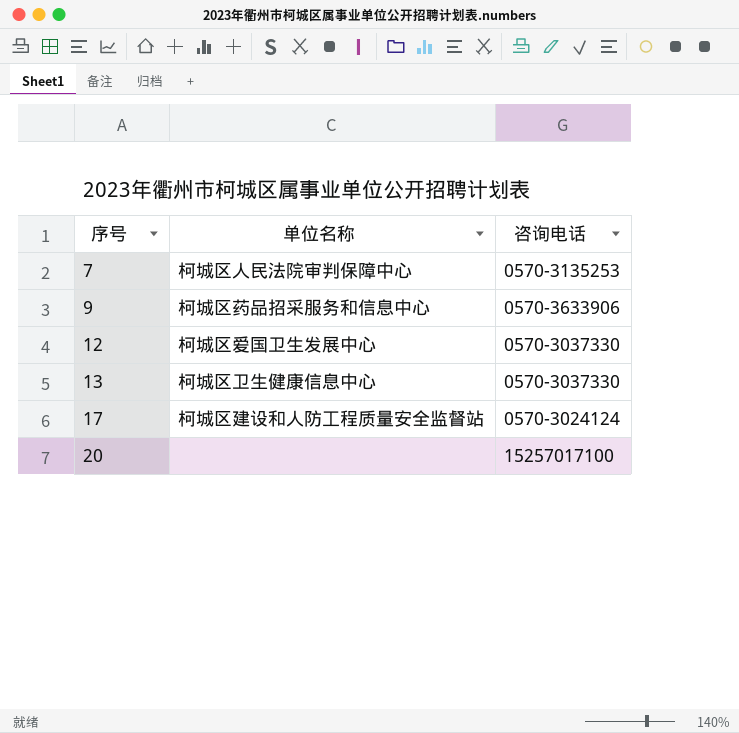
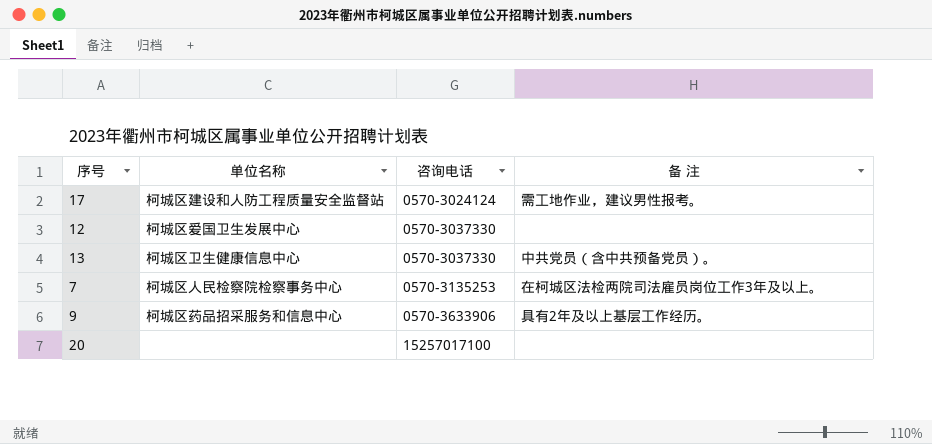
row order: 序号 ascending -> 咨询电话 ascending
column 备 注 | position: none -> 4
7 | 单位名称: 柯城区人民法院审判保障中心 -> 柯城区人民检察院检察事务中心

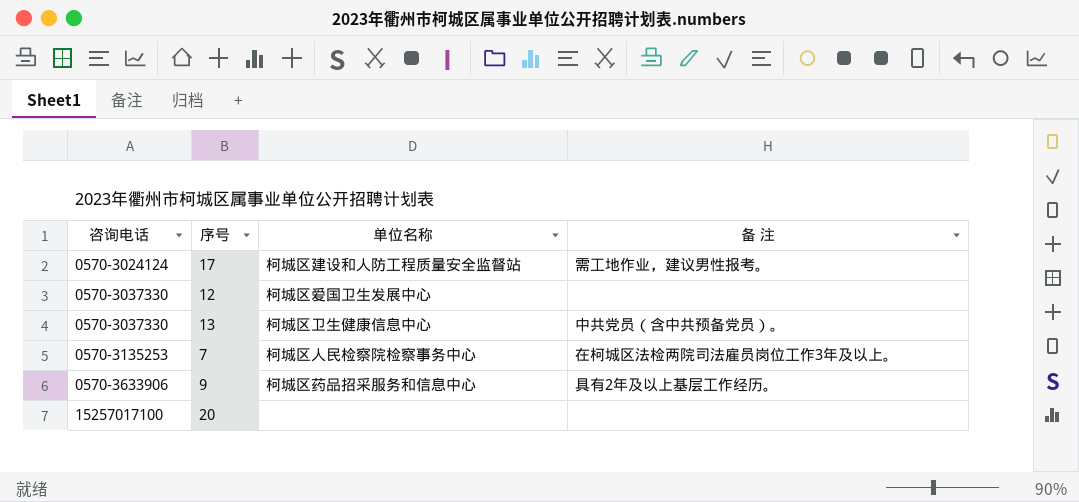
column 咨询电话 | position: 3 -> 1

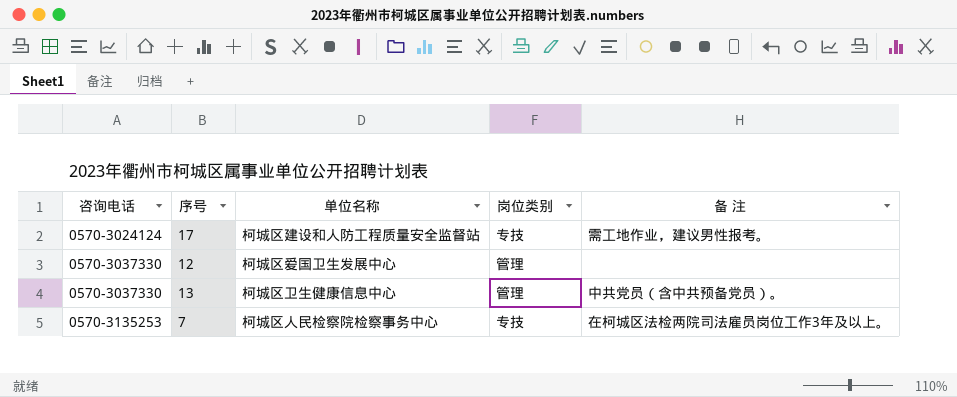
column 岗位类别 | position: none -> 4
row 9: 0570-3633906 | 柯城区药品招采服务和信息中心 | 具有2年及以上基层工作经历。 -> none
row 20: 15257017100 | none | none -> none

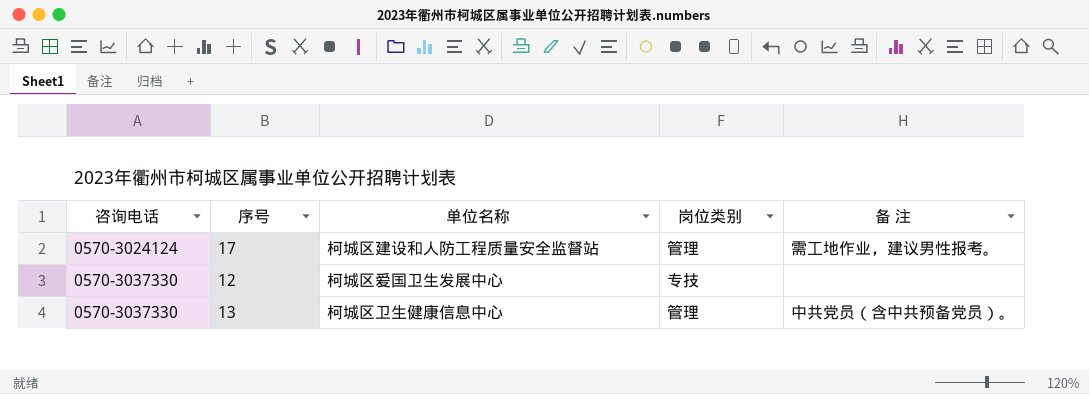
row 7: 0570-3135253 | 柯城区人民检察院检察事务中心 | 专技 | 在柯城区法检两院司法雇员岗位工作3年及以上。 -> none
17 | 岗位类别: 专技 -> 管理
12 | 岗位类别: 管理 -> 专技

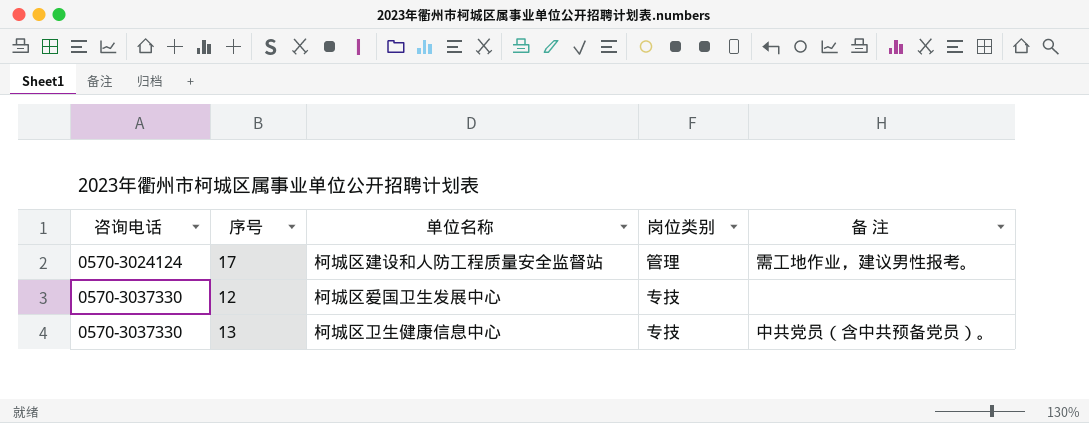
13 | 岗位类别: 管理 -> 专技

